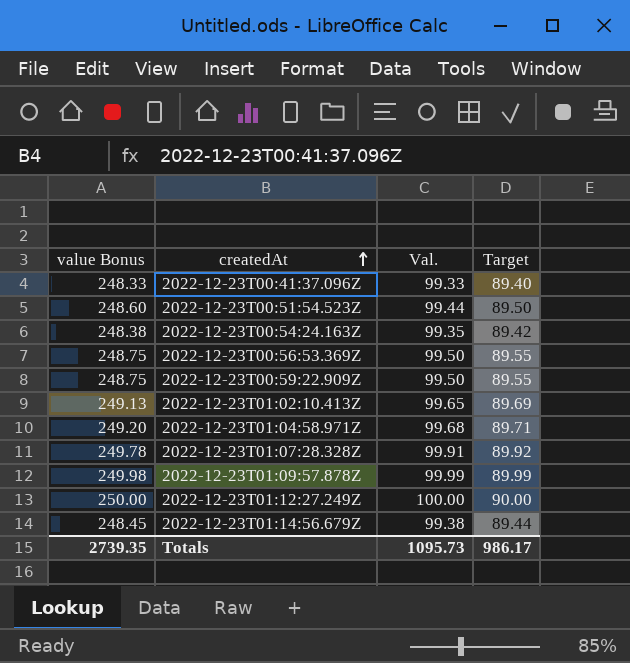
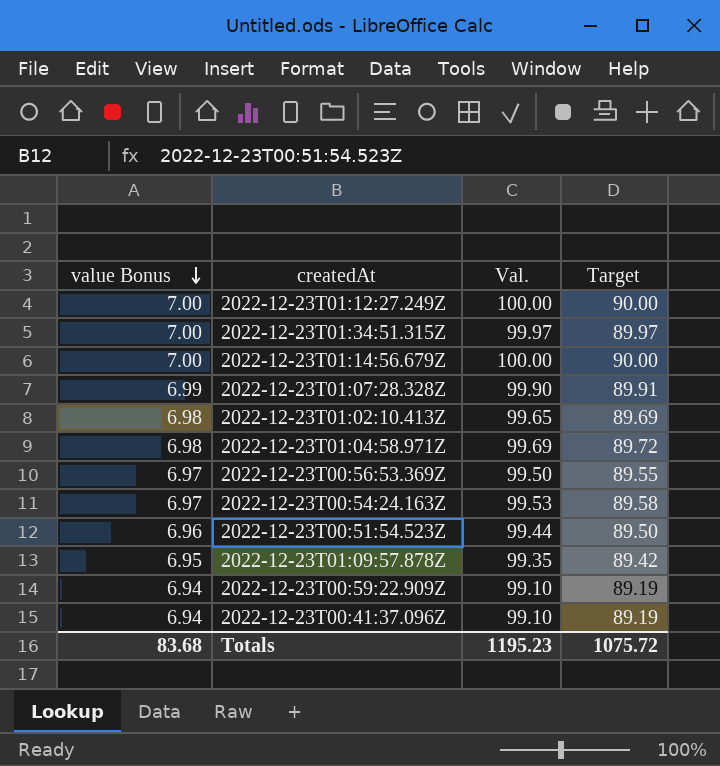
row order: createdAt ascending -> value Bonus descending
column value Bonus | formula: [Val.] * 2.5 -> [Val.] * 0.07
row 2022-12-23T01:34:51.315Z: none -> 7.00 | 99.97 | 89.97
2022-12-23T01:14:56.679Z | Val.: 99.38 -> 100.00
2022-12-23T01:14:56.679Z | Target: 89.44 -> 90.00
2022-12-23T01:07:28.328Z | Val.: 99.91 -> 99.90
2022-12-23T01:07:28.328Z | Target: 89.92 -> 89.91
2022-12-23T01:04:58.971Z | Val.: 99.68 -> 99.69
2022-12-23T01:04:58.971Z | Target: 89.71 -> 89.72
2022-12-23T00:54:24.163Z | Val.: 99.35 -> 99.53
2022-12-23T00:54:24.163Z | Target: 89.42 -> 89.58
2022-12-23T01:09:57.878Z | Val.: 99.99 -> 99.35
2022-12-23T01:09:57.878Z | Target: 89.99 -> 89.42
2022-12-23T00:59:22.909Z | Val.: 99.50 -> 99.10
2022-12-23T00:59:22.909Z | Target: 89.55 -> 89.19
2022-12-23T00:41:37.096Z | Val.: 99.33 -> 99.10
2022-12-23T00:41:37.096Z | Target: 89.40 -> 89.19
Totals | value Bonus: 2739.35 -> 83.68
Totals | Val.: 1095.73 -> 1195.23
Totals | Target: 986.17 -> 1075.72

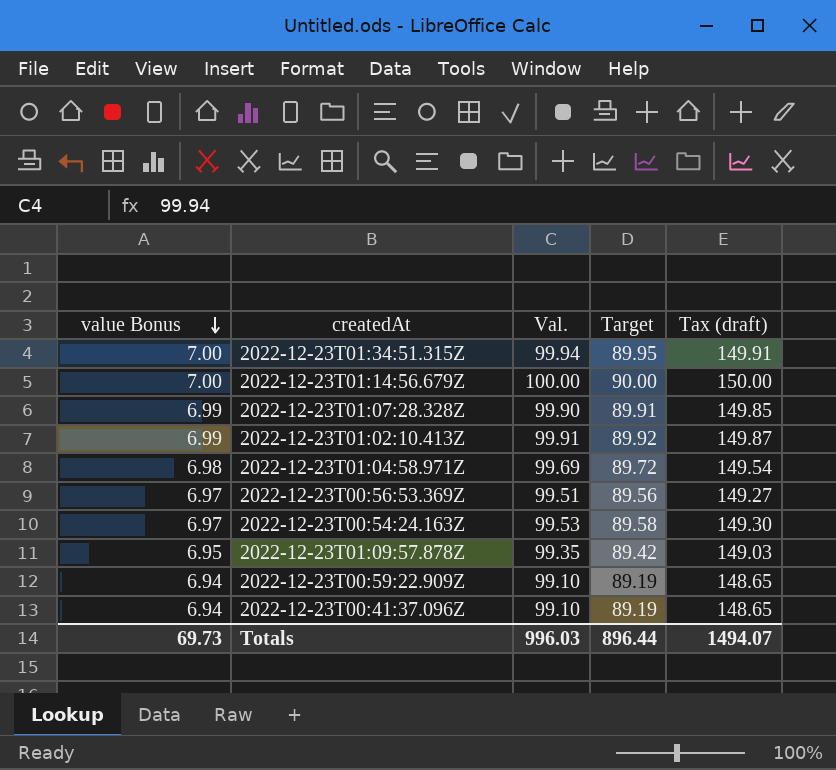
column Tax (draft) | formula: none -> [Val.] * 1.5
row 2022-12-23T01:12:27.249Z: 7.00 | 100.00 | 90.00 -> none
row 2022-12-23T00:51:54.523Z: 6.96 | 99.44 | 89.50 -> none
2022-12-23T01:34:51.315Z | Val.: 99.97 -> 99.94
2022-12-23T01:34:51.315Z | Target: 89.97 -> 89.95
2022-12-23T01:02:10.413Z | value Bonus: 6.98 -> 6.99
2022-12-23T01:02:10.413Z | Val.: 99.65 -> 99.91
2022-12-23T01:02:10.413Z | Target: 89.69 -> 89.92
2022-12-23T00:56:53.369Z | Val.: 99.50 -> 99.51
2022-12-23T00:56:53.369Z | Target: 89.55 -> 89.56
Totals | value Bonus: 83.68 -> 69.73
Totals | Val.: 1195.23 -> 996.03
Totals | Target: 1075.72 -> 896.44

